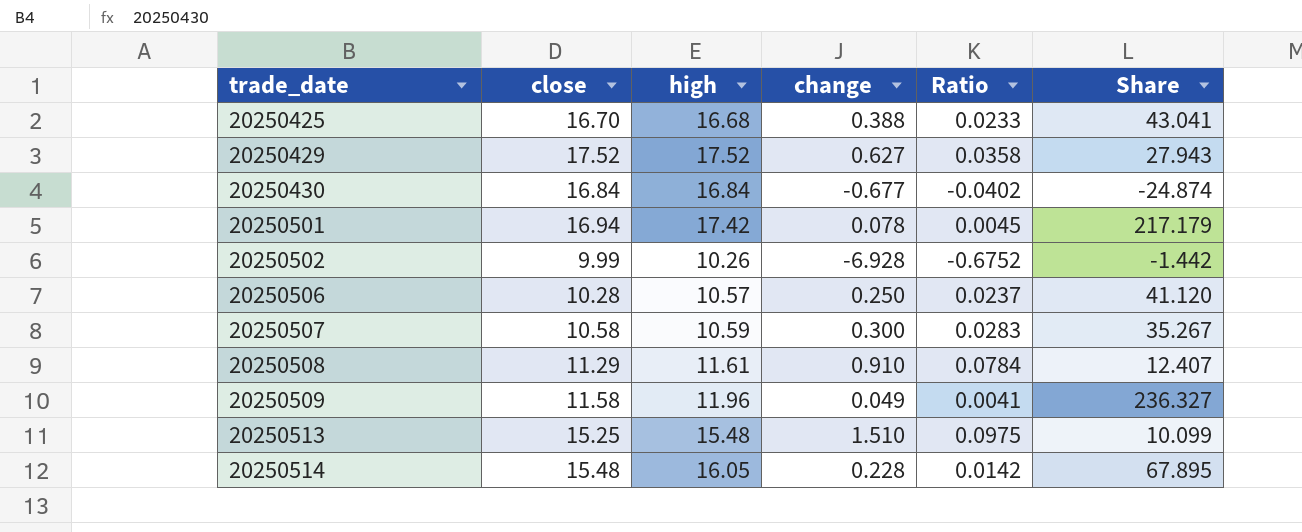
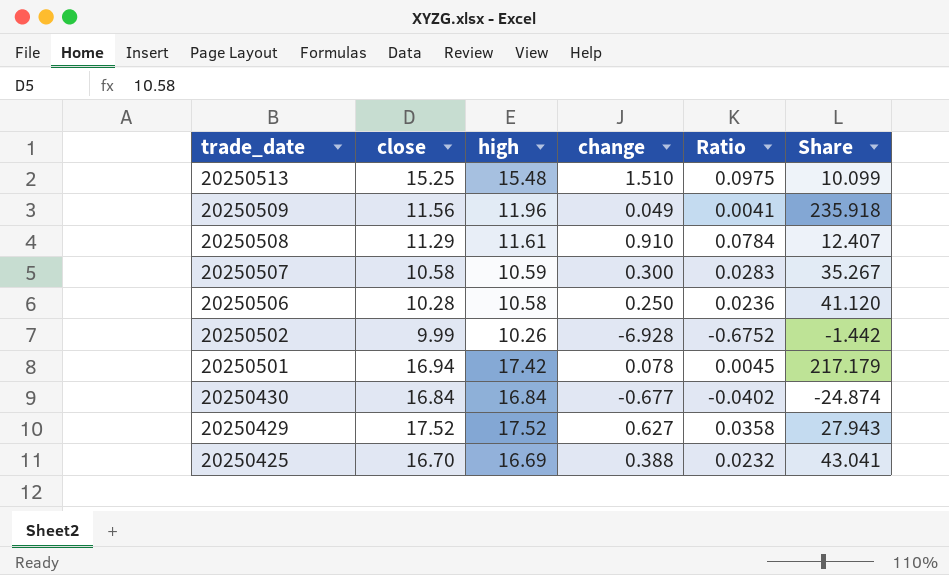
row order: trade_date ascending -> trade_date descending
row 20250514: 15.48 | 16.05 | 0.228 | 0.0142 | 67.895 -> none
20250509 | close: 11.58 -> 11.56
20250509 | Share: 236.327 -> 235.918
20250506 | high: 10.57 -> 10.58
20250506 | Ratio: 0.0237 -> 0.0236
20250425 | high: 16.68 -> 16.69
20250425 | Ratio: 0.0233 -> 0.0232

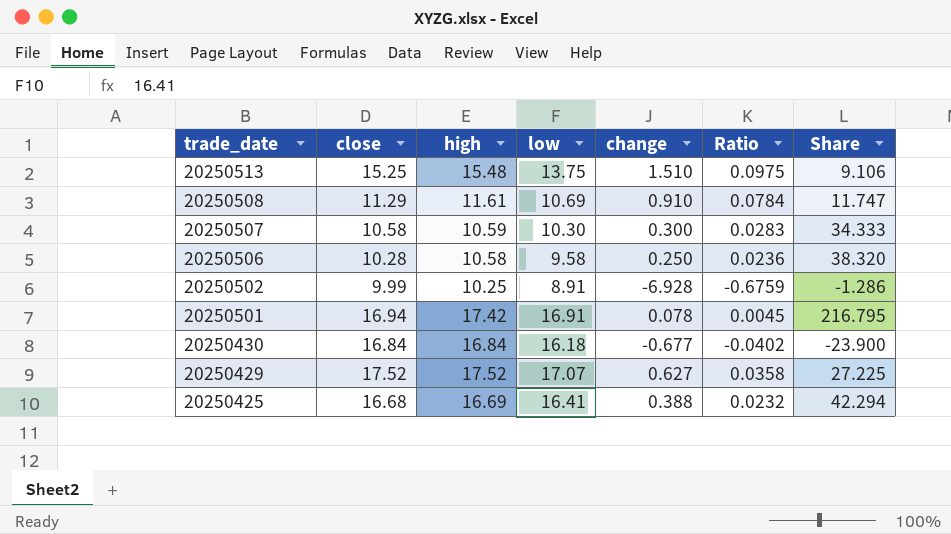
column low | position: none -> 4
column Share | formula: [close] / [change] -> [low] / [change]
row 20250509: 11.56 | 11.96 | 0.049 | 0.0041 | 235.918 -> none
20250502 | high: 10.26 -> 10.25
20250502 | Ratio: -0.6752 -> -0.6759
20250425 | close: 16.70 -> 16.68

